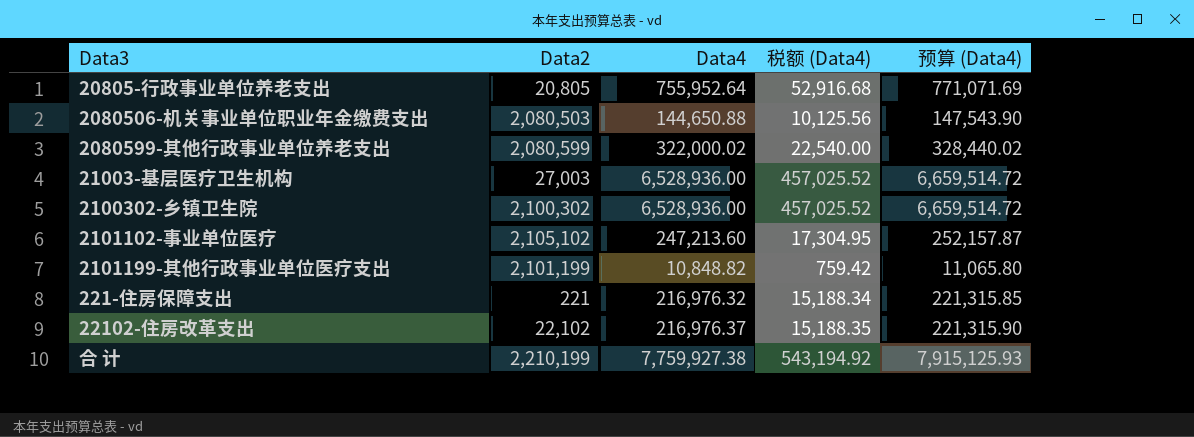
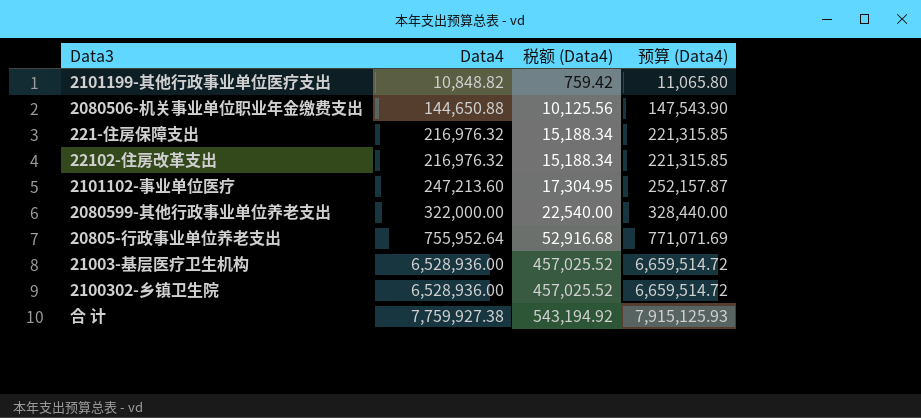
row order: none -> Data4 ascending
column Data2 | position: 2 -> none
22102-住房改革支出 | Data4: 216,976.37 -> 216,976.32
22102-住房改革支出 | 税额 (Data4): 15,188.35 -> 15,188.34
22102-住房改革支出 | 预算 (Data4): 221,315.90 -> 221,315.85
2080599-其他行政事业单位养老支出 | Data4: 322,000.02 -> 322,000.00
2080599-其他行政事业单位养老支出 | 预算 (Data4): 328,440.02 -> 328,440.00

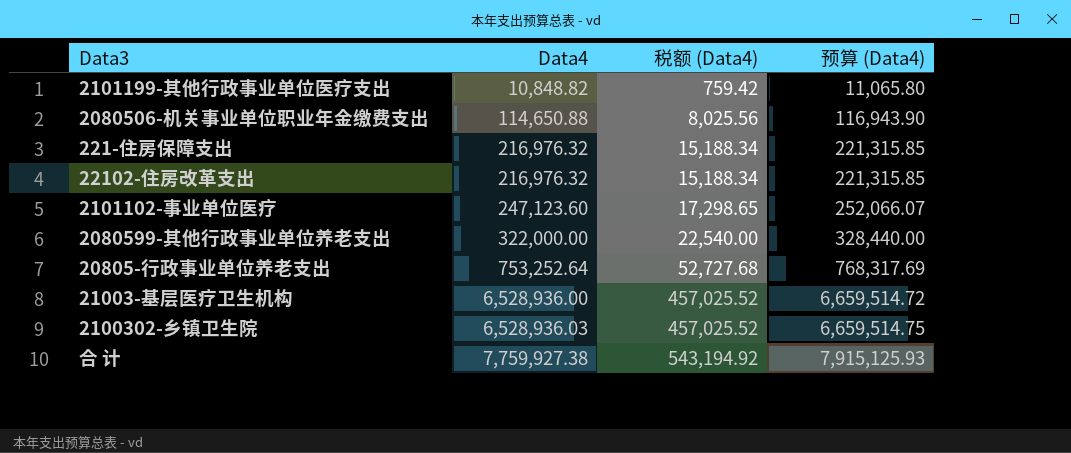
2080506-机关事业单位职业年金缴费支出 | Data4: 144,650.88 -> 114,650.88
2080506-机关事业单位职业年金缴费支出 | 税额 (Data4): 10,125.56 -> 8,025.56
2080506-机关事业单位职业年金缴费支出 | 预算 (Data4): 147,543.90 -> 116,943.90
2101102-事业单位医疗 | Data4: 247,213.60 -> 247,123.60
2101102-事业单位医疗 | 税额 (Data4): 17,304.95 -> 17,298.65
2101102-事业单位医疗 | 预算 (Data4): 252,157.87 -> 252,066.07
20805-行政事业单位养老支出 | Data4: 755,952.64 -> 753,252.64
20805-行政事业单位养老支出 | 税额 (Data4): 52,916.68 -> 52,727.68
20805-行政事业单位养老支出 | 预算 (Data4): 771,071.69 -> 768,317.69
2100302-乡镇卫生院 | Data4: 6,528,936.00 -> 6,528,936.03
2100302-乡镇卫生院 | 预算 (Data4): 6,659,514.72 -> 6,659,514.75

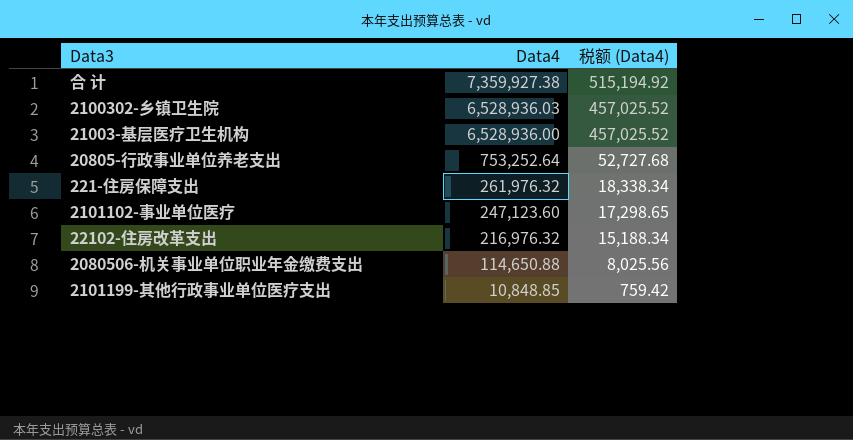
row order: Data4 ascending -> Data4 descending
column 预算 (Data4) | formula: [Data4] * 1.02 -> none
row 2080599-其他行政事业单位养老支出: 322,000.00 | 22,540.00 | 328,440.00 -> none
合 计 | Data4: 7,759,927.38 -> 7,359,927.38
合 计 | 税额 (Data4): 543,194.92 -> 515,194.92
221-住房保障支出 | Data4: 216,976.32 -> 261,976.32
221-住房保障支出 | 税额 (Data4): 15,188.34 -> 18,338.34
2101199-其他行政事业单位医疗支出 | Data4: 10,848.82 -> 10,848.85

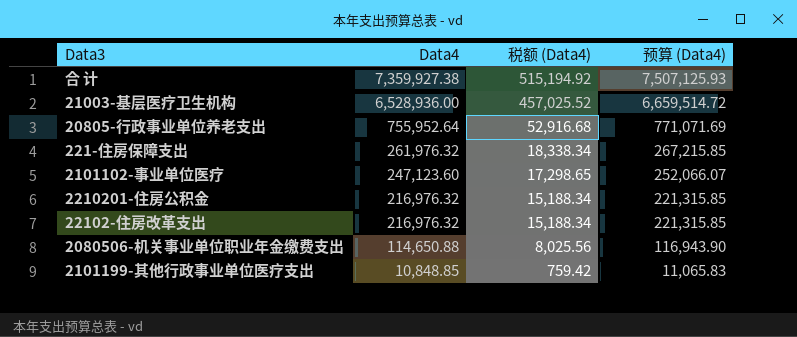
column 预算 (Data4) | formula: none -> [Data4] * 1.02
row 2100302-乡镇卫生院: 6,528,936.03 | 457,025.52 -> none
20805-行政事业单位养老支出 | Data4: 753,252.64 -> 755,952.64
20805-行政事业单位养老支出 | 税额 (Data4): 52,727.68 -> 52,916.68
row 2210201-住房公积金: none -> 216,976.32 | 15,188.34 | 221,315.85

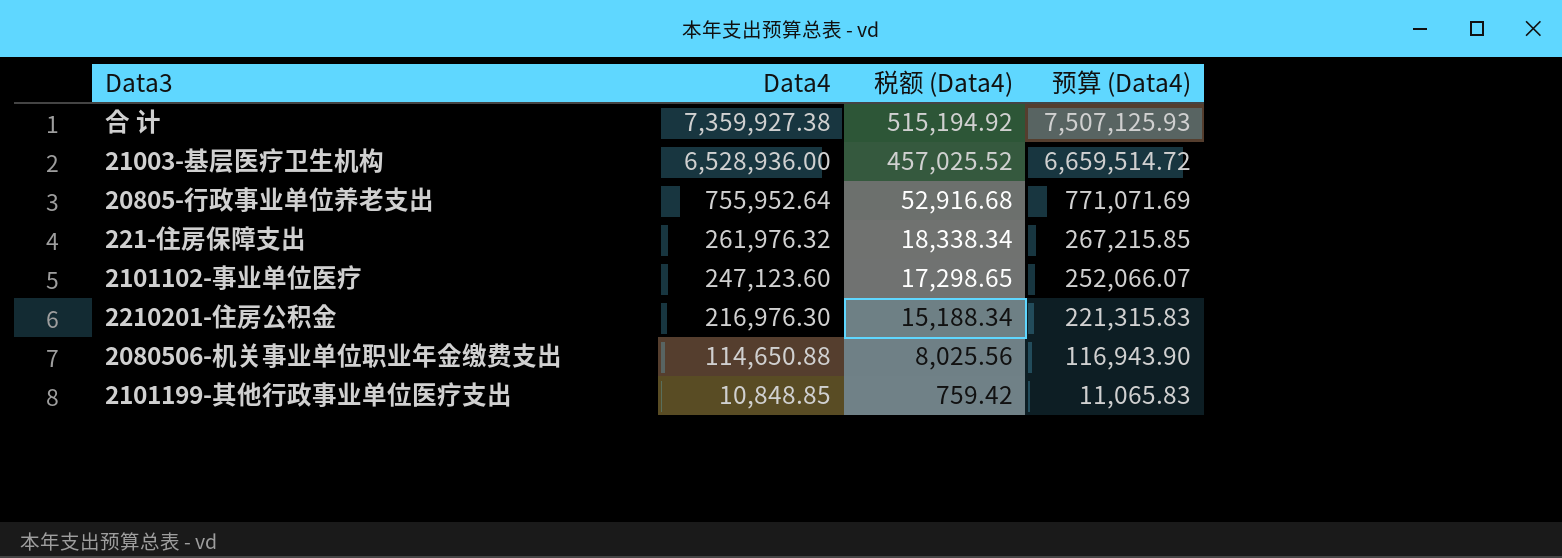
row 22102-住房改革支出: 216,976.32 | 15,188.34 | 221,315.85 -> none
2210201-住房公积金 | Data4: 216,976.32 -> 216,976.30
2210201-住房公积金 | 预算 (Data4): 221,315.85 -> 221,315.83

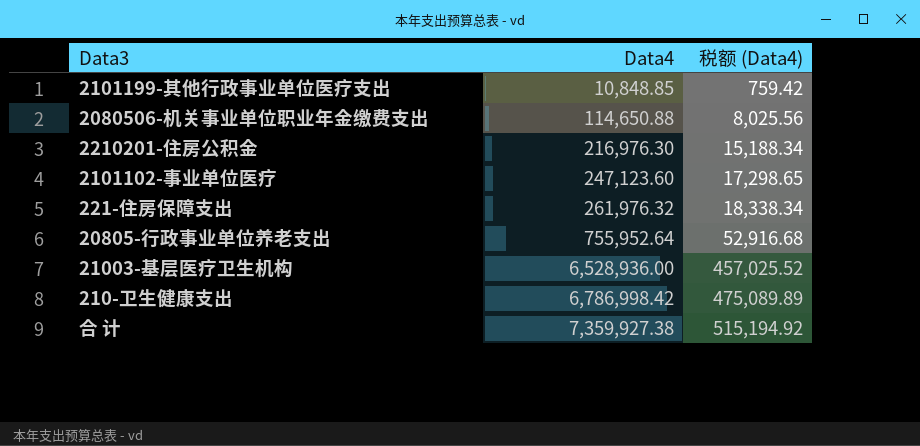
row order: Data4 descending -> Data4 ascending
column 预算 (Data4) | formula: [Data4] * 1.02 -> none
row 210-卫生健康支出: none -> 6,786,998.42 | 475,089.89

